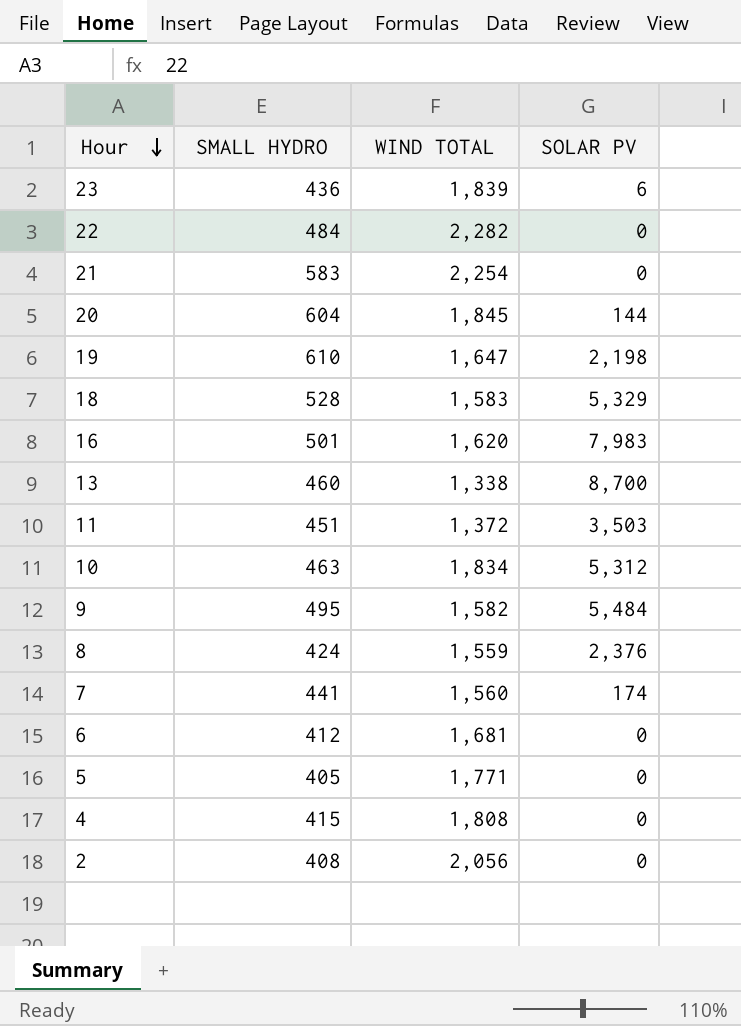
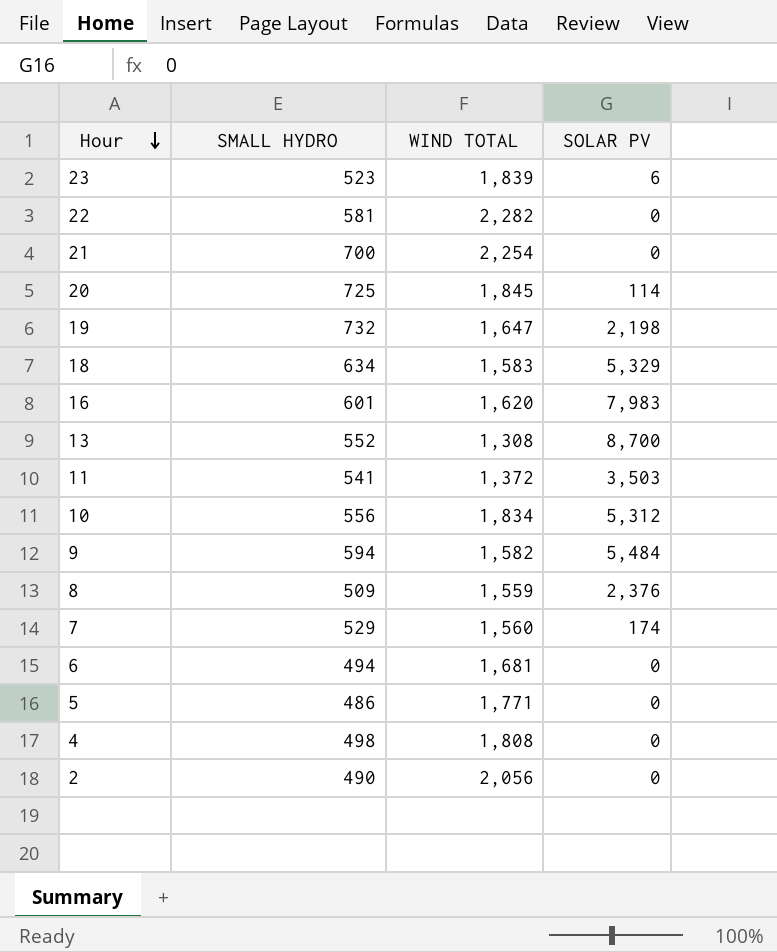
23 | SMALL HYDRO: 436 -> 523
22 | SMALL HYDRO: 484 -> 581
21 | SMALL HYDRO: 583 -> 700
20 | SMALL HYDRO: 604 -> 725
20 | SOLAR PV: 144 -> 114
19 | SMALL HYDRO: 610 -> 732
18 | SMALL HYDRO: 528 -> 634
16 | SMALL HYDRO: 501 -> 601
13 | SMALL HYDRO: 460 -> 552
13 | WIND TOTAL: 1,338 -> 1,308
11 | SMALL HYDRO: 451 -> 541
10 | SMALL HYDRO: 463 -> 556
9 | SMALL HYDRO: 495 -> 594
8 | SMALL HYDRO: 424 -> 509
7 | SMALL HYDRO: 441 -> 529
6 | SMALL HYDRO: 412 -> 494
5 | SMALL HYDRO: 405 -> 486
4 | SMALL HYDRO: 415 -> 498
2 | SMALL HYDRO: 408 -> 490

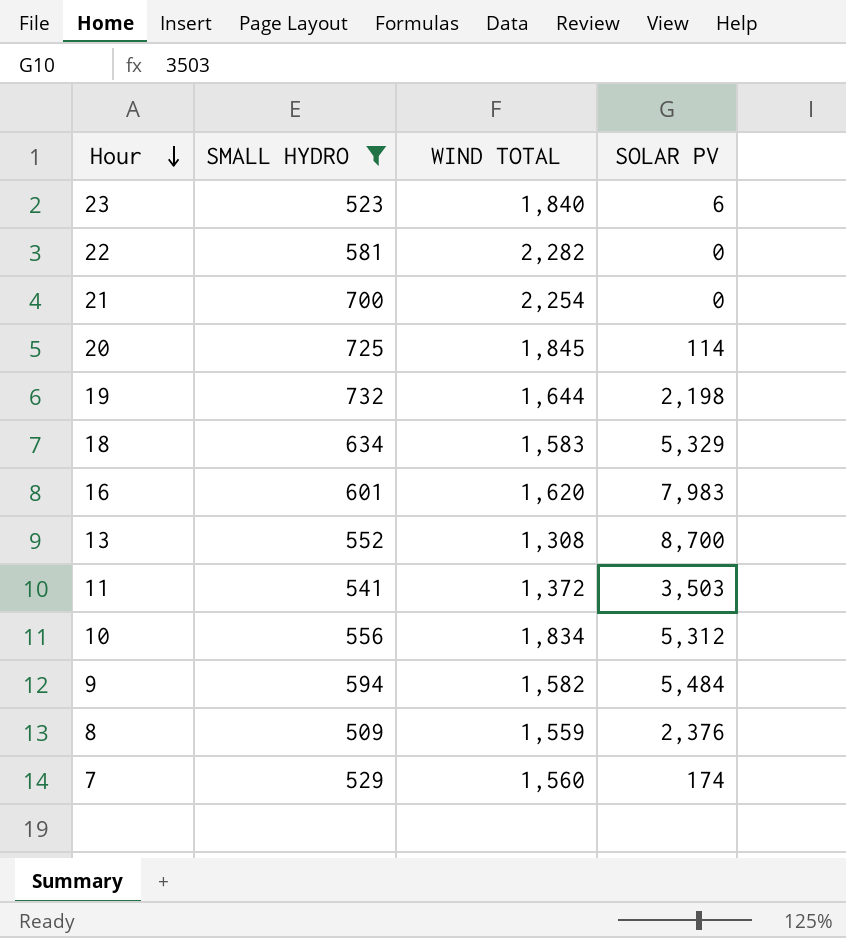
filter: none -> SMALL HYDRO >= 509
23 | WIND TOTAL: 1,839 -> 1,840
19 | WIND TOTAL: 1,647 -> 1,644

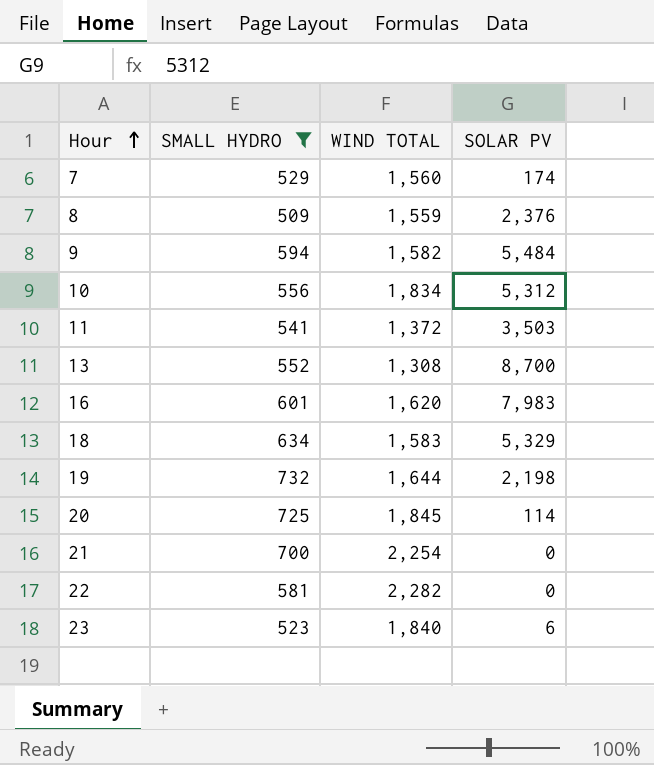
row order: Hour descending -> Hour ascending

